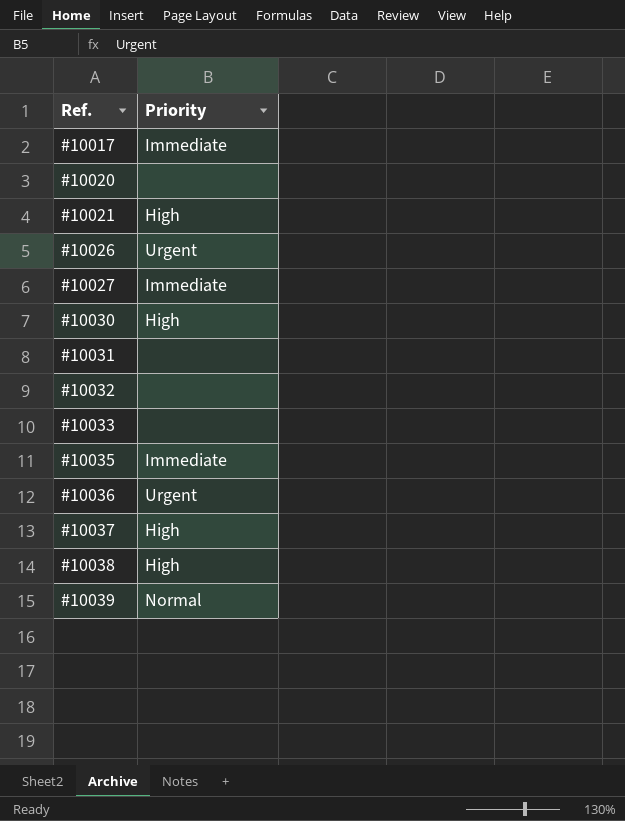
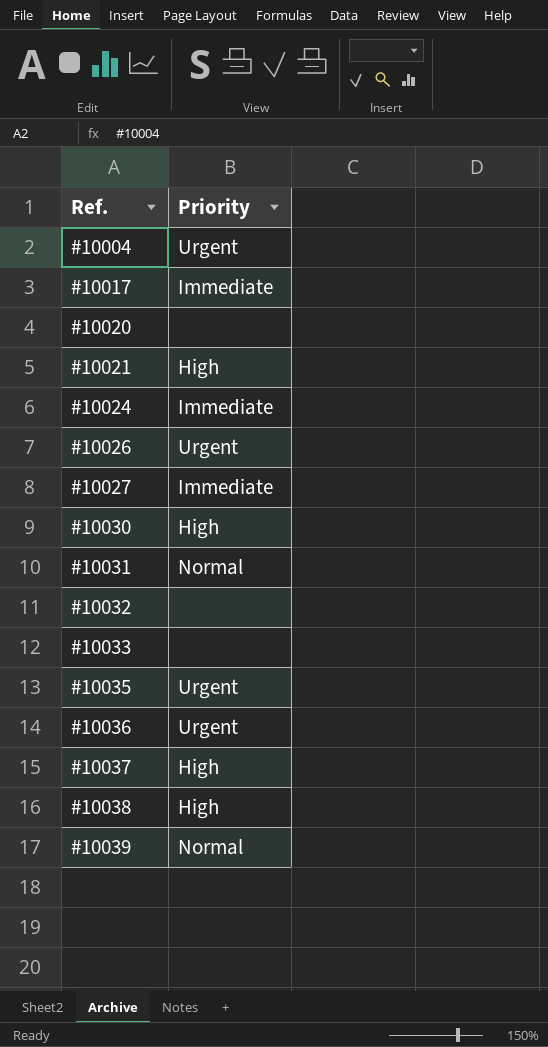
row #10004: none -> Urgent
row #10024: none -> Immediate
#10031 | Priority: none -> Normal
#10035 | Priority: Immediate -> Urgent

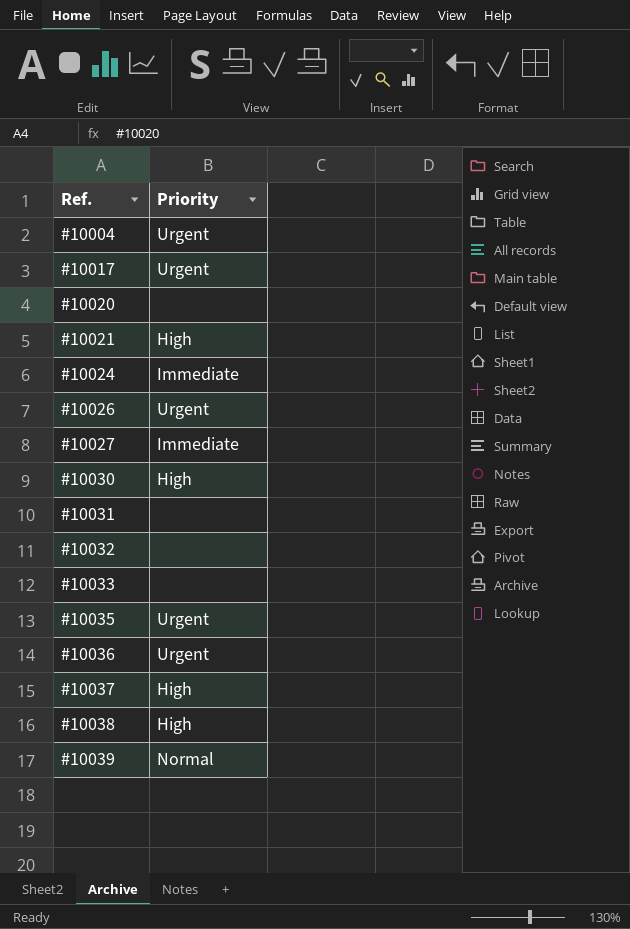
#10017 | Priority: Immediate -> Urgent
#10031 | Priority: Normal -> none

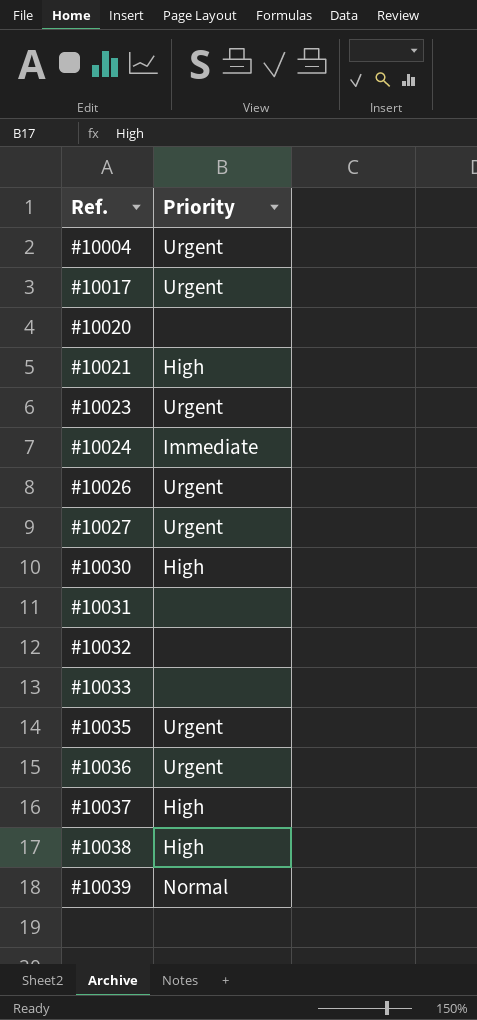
row #10023: none -> Urgent
#10027 | Priority: Immediate -> Urgent

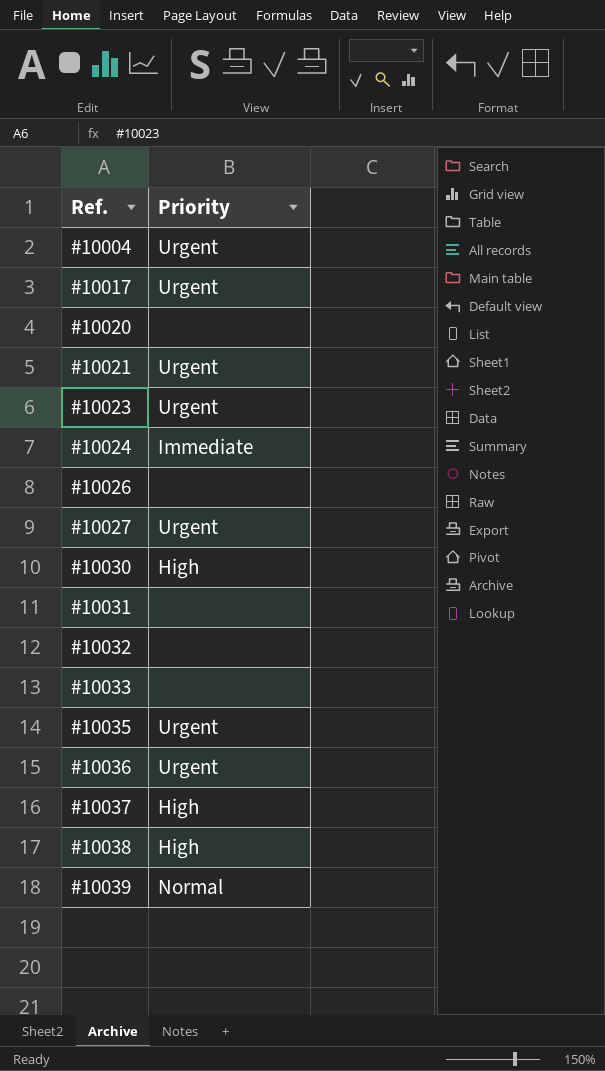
#10021 | Priority: High -> Urgent
#10026 | Priority: Urgent -> none

